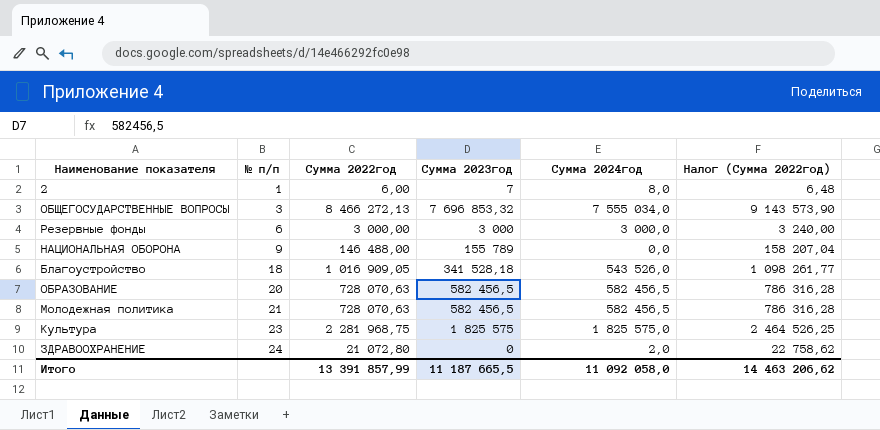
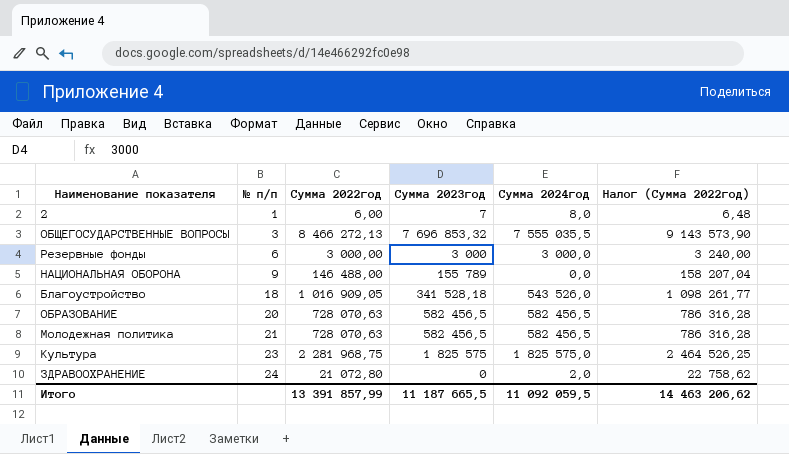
ОБЩЕГОСУДАРСТВЕННЫЕ ВОПРОСЫ | Сумма 2024год: 7 555 034,0 -> 7 555 035,5
Итого | Сумма 2024год: 11 092 058,0 -> 11 092 059,5

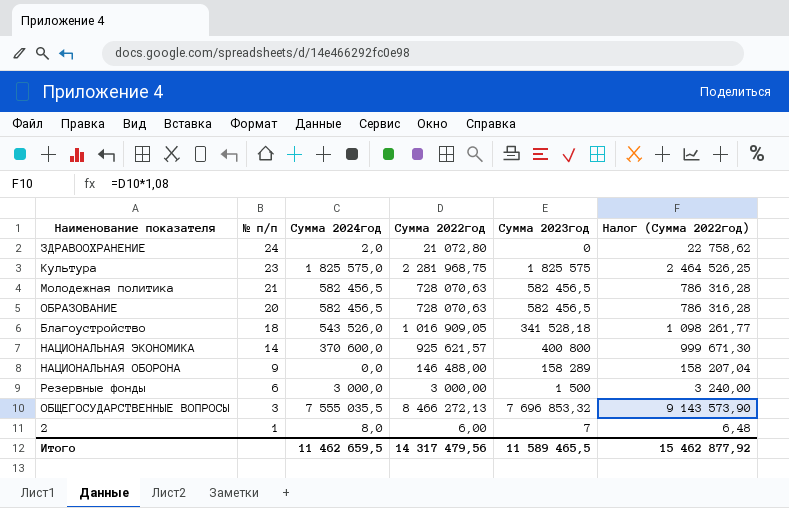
row order: № п/п ascending -> № п/п descending
column Сумма 2024год | position: 5 -> 3
row НАЦИОНАЛЬНАЯ ЭКОНОМИКА: none -> 14 | 370 600,0 | 925 621,57 | 400 800 | 999 671,30
НАЦИОНАЛЬНАЯ ОБОРОНА | Сумма 2023год: 155 789 -> 158 289
Резервные фонды | Сумма 2023год: 3 000 -> 1 500
Итого | Сумма 2024год: 11 092 059,5 -> 11 462 659,5
Итого | Сумма 2022год: 13 391 857,99 -> 14 317 479,56
Итого | Сумма 2023год: 11 187 665,5 -> 11 589 465,5
Итого | Налог (Сумма 2022год): 14 463 206,62 -> 15 462 877,92

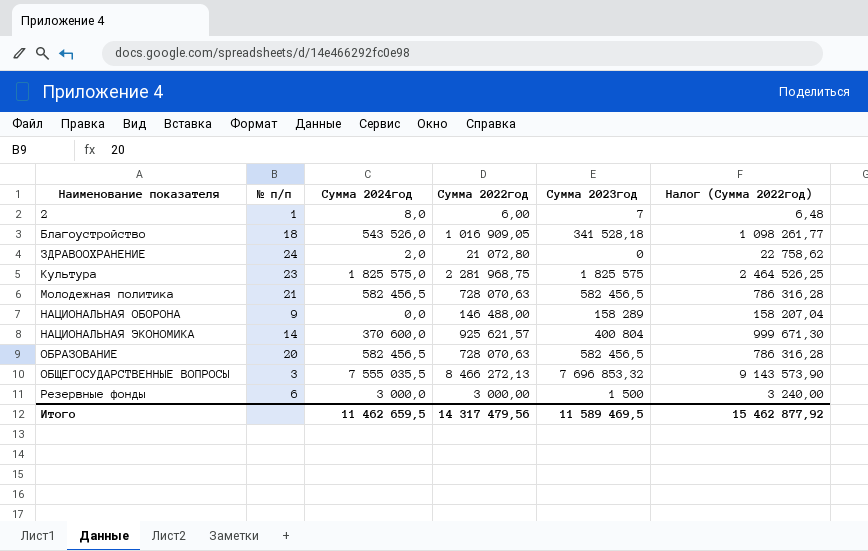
row order: № п/п descending -> Наименование показателя ascending
НАЦИОНАЛЬНАЯ ЭКОНОМИКА | Сумма 2023год: 400 800 -> 400 804
Итого | Сумма 2023год: 11 589 465,5 -> 11 589 469,5

